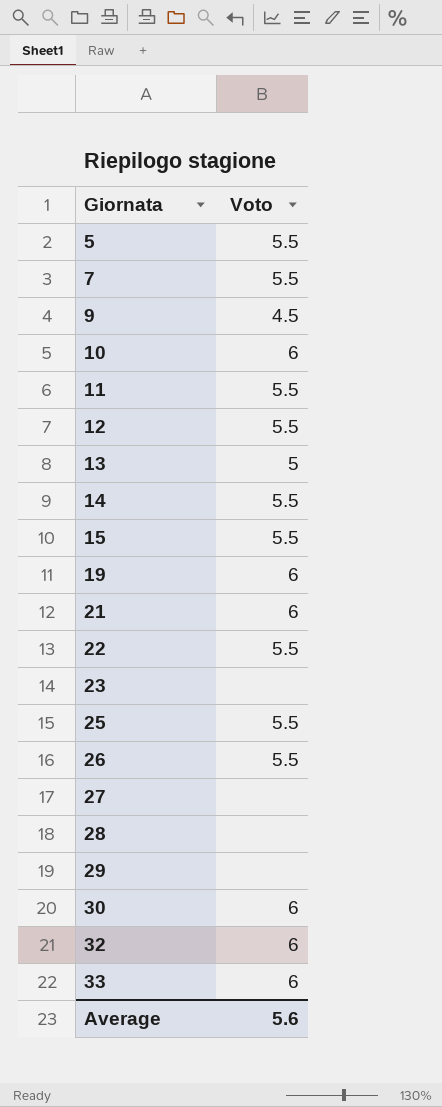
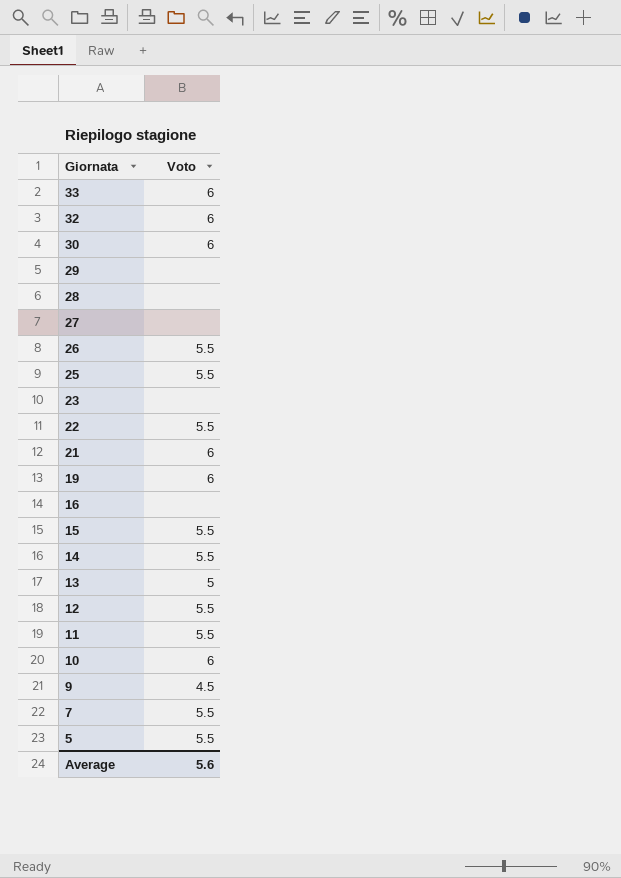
row order: Giornata ascending -> Giornata descending
row 16: none -> none

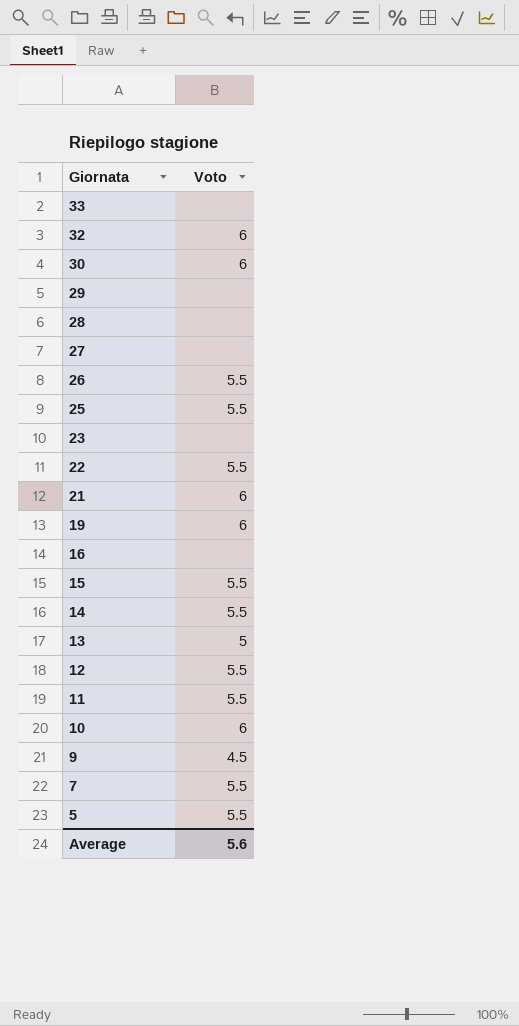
33 | Voto: 6 -> none

